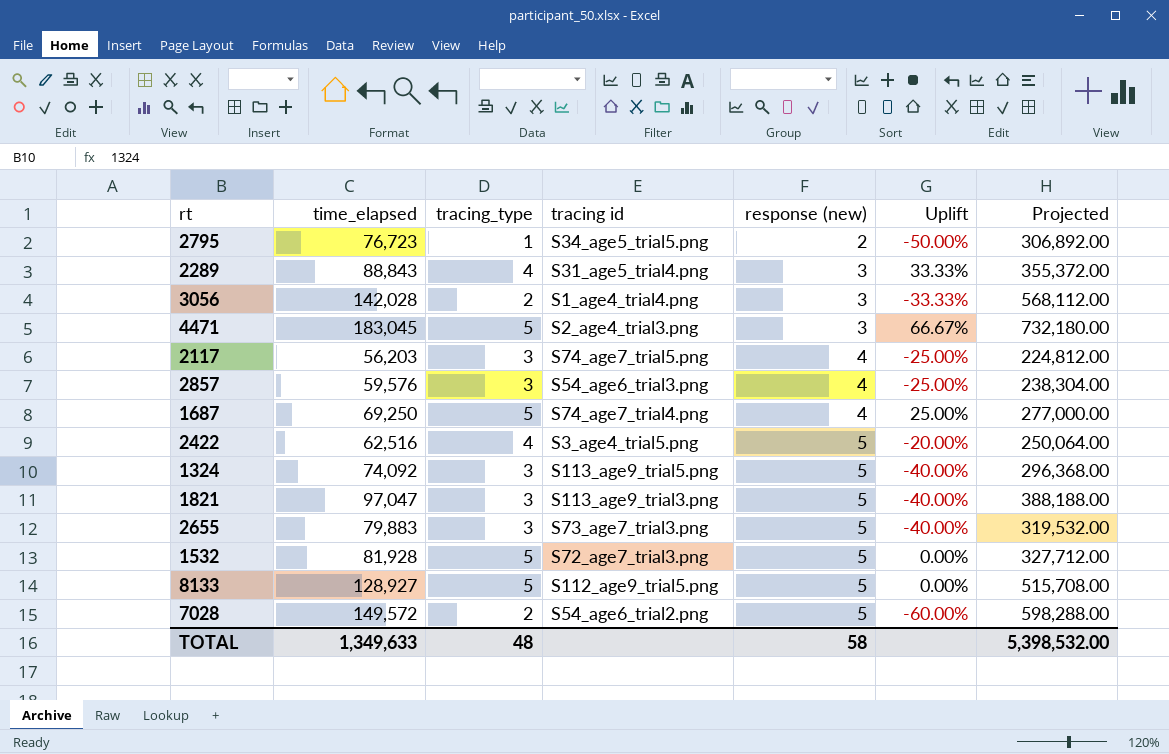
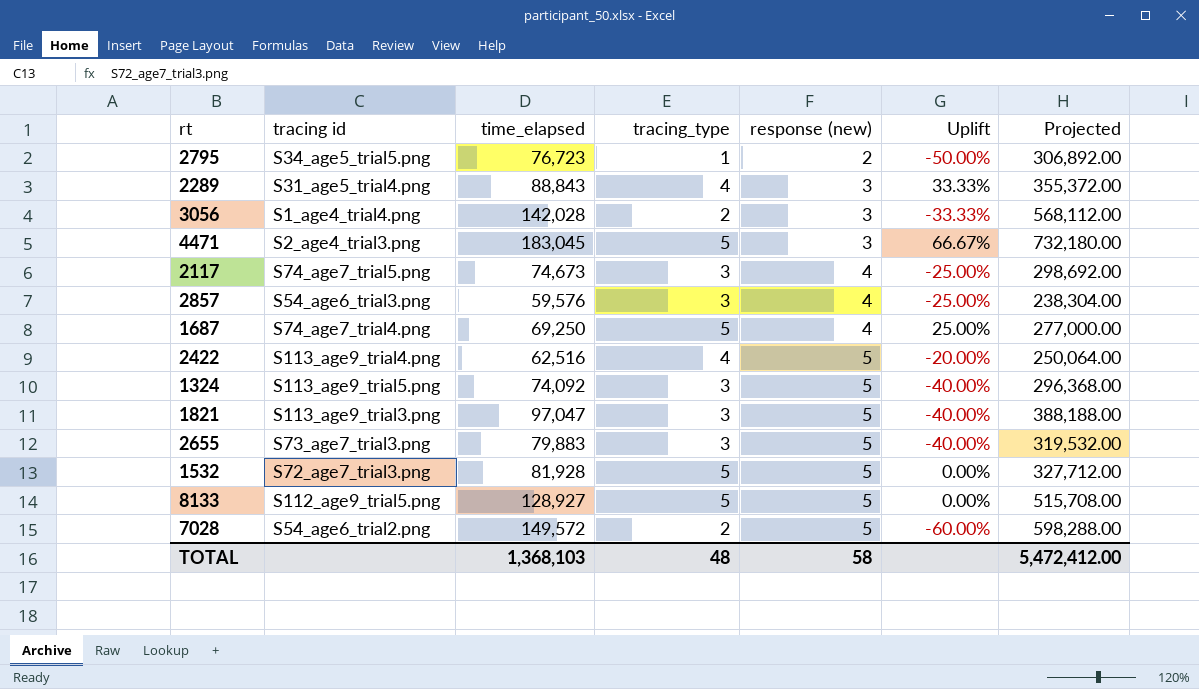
column tracing id | position: 4 -> 2
2117 | time_elapsed: 56,203 -> 74,673
2117 | Projected: 224,812.00 -> 298,692.00
2422 | tracing id: S3_age4_trial5.png -> S113_age9_trial4.png
TOTAL | time_elapsed: 1,349,633 -> 1,368,103
TOTAL | Projected: 5,398,532.00 -> 5,472,412.00

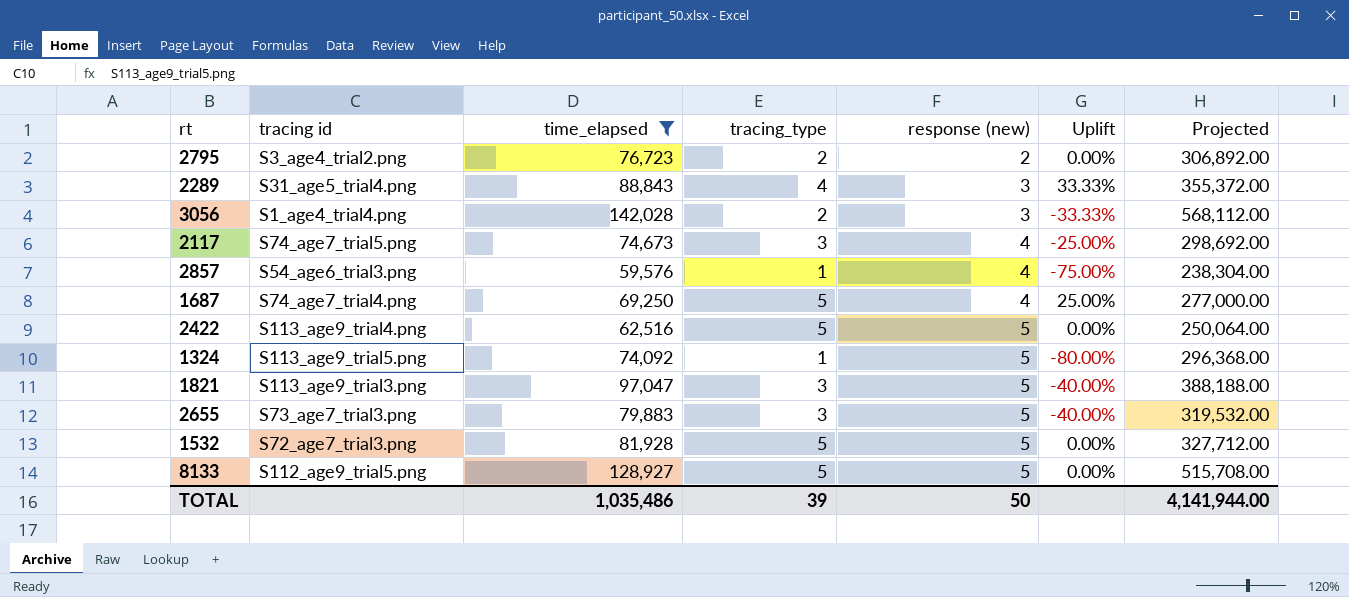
filter: none -> time_elapsed <= 142,028
2795 | tracing id: S34_age5_trial5.png -> S3_age4_trial2.png
2795 | tracing_type: 1 -> 2
2795 | Uplift: -50.00% -> 0.00%
2857 | tracing_type: 3 -> 1
2857 | Uplift: -25.00% -> -75.00%
2422 | tracing_type: 4 -> 5
2422 | Uplift: -20.00% -> 0.00%
1324 | tracing_type: 3 -> 1
1324 | Uplift: -40.00% -> -80.00%
TOTAL | time_elapsed: 1,368,103 -> 1,035,486
TOTAL | tracing_type: 48 -> 39
TOTAL | response (new): 58 -> 50
TOTAL | Projected: 5,472,412.00 -> 4,141,944.00

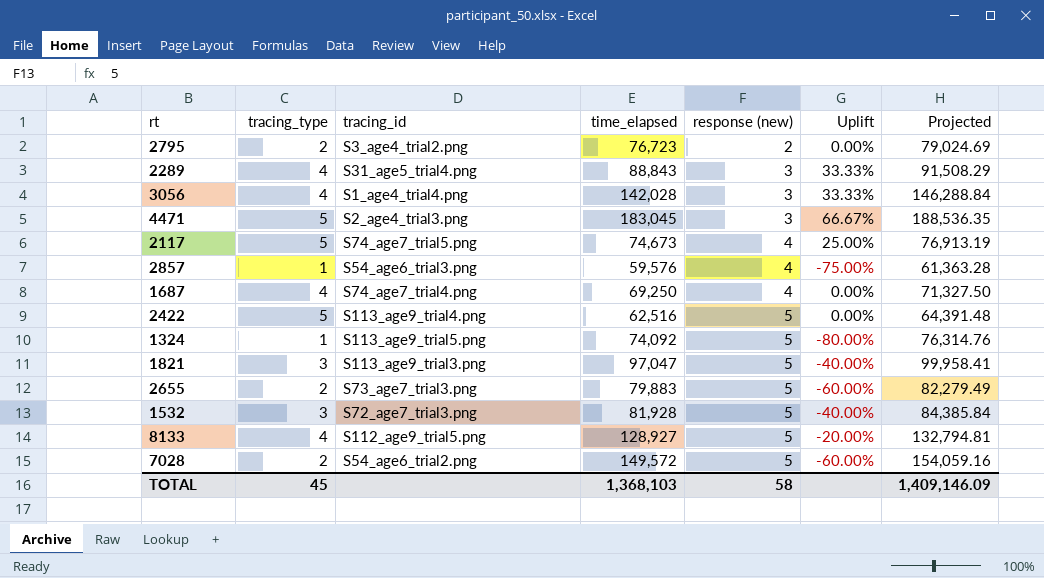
filter: time_elapsed <= 142,028 -> none
column tracing_type | position: 4 -> 2
column name: tracing id -> tracing_id
column Projected | formula: [time_elapsed] * 4 -> [time_elapsed] * 1.03
3056 | tracing_type: 2 -> 4
3056 | Uplift: -33.33% -> 33.33%
2117 | tracing_type: 3 -> 5
2117 | Uplift: -25.00% -> 25.00%
1687 | tracing_type: 5 -> 4
1687 | Uplift: 25.00% -> 0.00%
2655 | tracing_type: 3 -> 2
2655 | Uplift: -40.00% -> -60.00%
1532 | tracing_type: 5 -> 3
1532 | Uplift: 0.00% -> -40.00%
8133 | tracing_type: 5 -> 4
8133 | Uplift: 0.00% -> -20.00%
TOTAL | tracing_type: 39 -> 45
TOTAL | time_elapsed: 1,035,486 -> 1,368,103
TOTAL | response (new): 50 -> 58
TOTAL | Projected: 4,141,944.00 -> 1,409,146.09

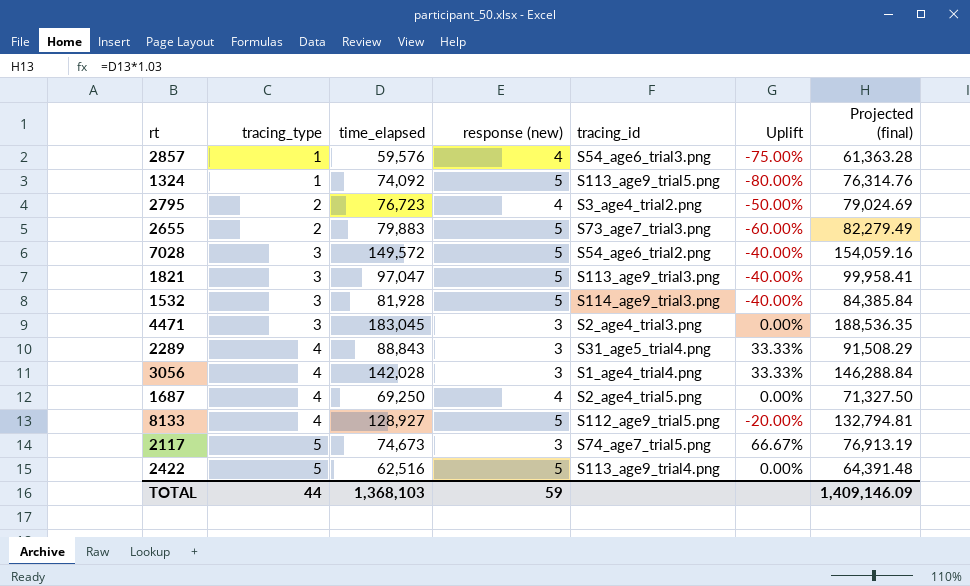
row order: response (new) ascending -> tracing_type ascending
column tracing_id | position: 3 -> 5
column name: Projected -> Projected (final)
2795 | response (new): 2 -> 4
2795 | Uplift: 0.00% -> -50.00%
7028 | tracing_type: 2 -> 3
7028 | Uplift: -60.00% -> -40.00%
1532 | tracing_id: S72_age7_trial3.png -> S114_age9_trial3.png
4471 | tracing_type: 5 -> 3
4471 | Uplift: 66.67% -> 0.00%
1687 | tracing_id: S74_age7_trial4.png -> S2_age4_trial5.png
2117 | response (new): 4 -> 3
2117 | Uplift: 25.00% -> 66.67%
TOTAL | tracing_type: 45 -> 44
TOTAL | response (new): 58 -> 59

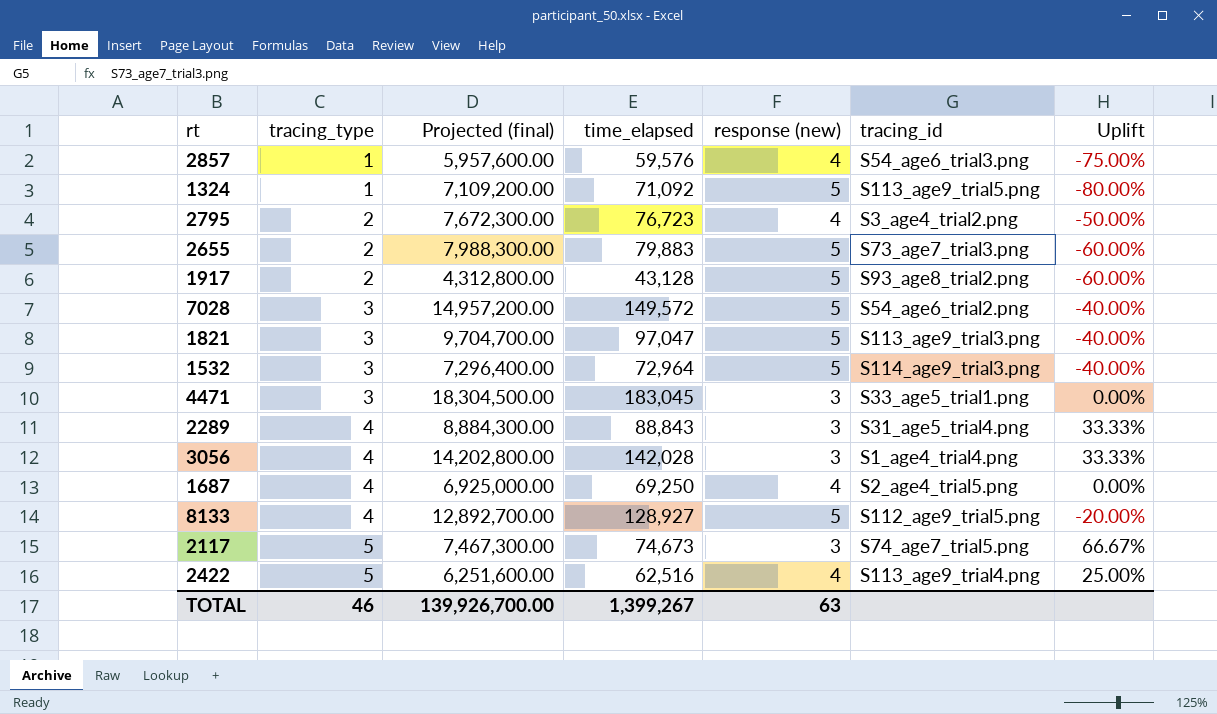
column Projected (final) | formula: [time_elapsed] * 1.03 -> [time_elapsed] * 100
column Projected (final) | position: 7 -> 3
1324 | time_elapsed: 74,092 -> 71,092
row 1917: none -> 2 | 4,312,800.00 | 43,128 | 5 | S93_age8_trial2.png | -60.00%
1532 | time_elapsed: 81,928 -> 72,964
4471 | tracing_id: S2_age4_trial3.png -> S33_age5_trial1.png
2422 | response (new): 5 -> 4
2422 | Uplift: 0.00% -> 25.00%
TOTAL | tracing_type: 44 -> 46
TOTAL | Projected (final): 1,409,146.09 -> 139,926,700.00
TOTAL | time_elapsed: 1,368,103 -> 1,399,267
TOTAL | response (new): 59 -> 63

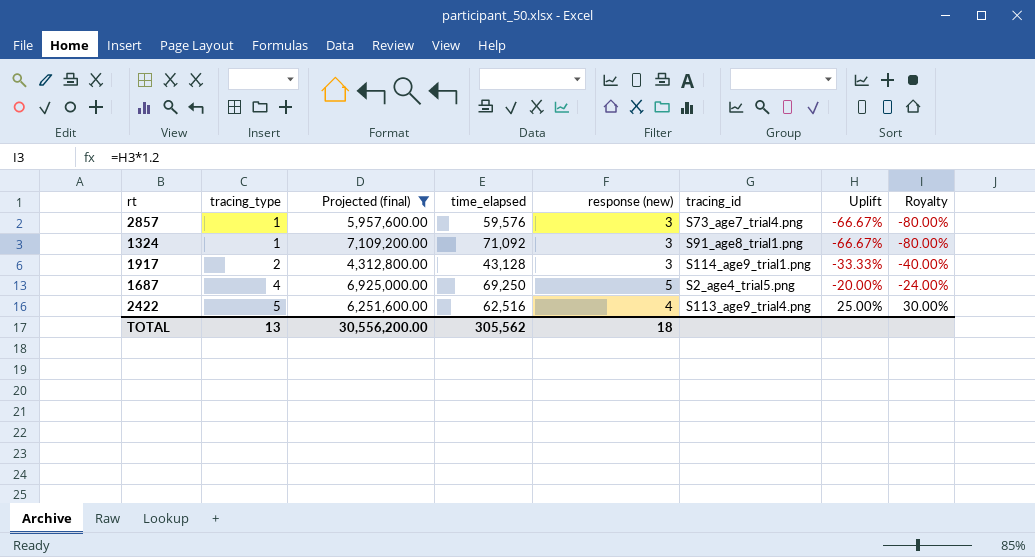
filter: none -> Projected (final) <= 7,109,200.00
column Royalty | formula: none -> [Uplift] * 1.2
2857 | response (new): 4 -> 3
2857 | tracing_id: S54_age6_trial3.png -> S73_age7_trial4.png
2857 | Uplift: -75.00% -> -66.67%
1324 | response (new): 5 -> 3
1324 | tracing_id: S113_age9_trial5.png -> S91_age8_trial1.png
1324 | Uplift: -80.00% -> -66.67%
1917 | response (new): 5 -> 3
1917 | tracing_id: S93_age8_trial2.png -> S114_age9_trial1.png
1917 | Uplift: -60.00% -> -33.33%
1687 | response (new): 4 -> 5
1687 | Uplift: 0.00% -> -20.00%
TOTAL | tracing_type: 46 -> 13
TOTAL | Projected (final): 139,926,700.00 -> 30,556,200.00
TOTAL | time_elapsed: 1,399,267 -> 305,562
TOTAL | response (new): 63 -> 18

